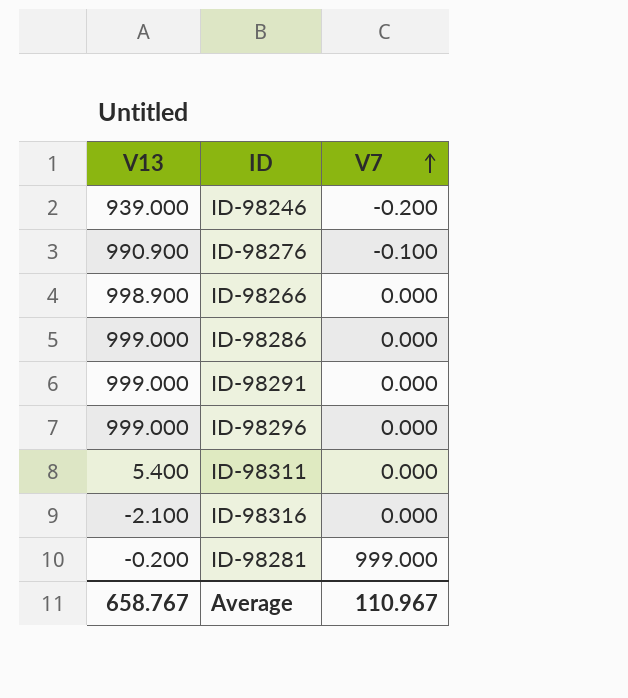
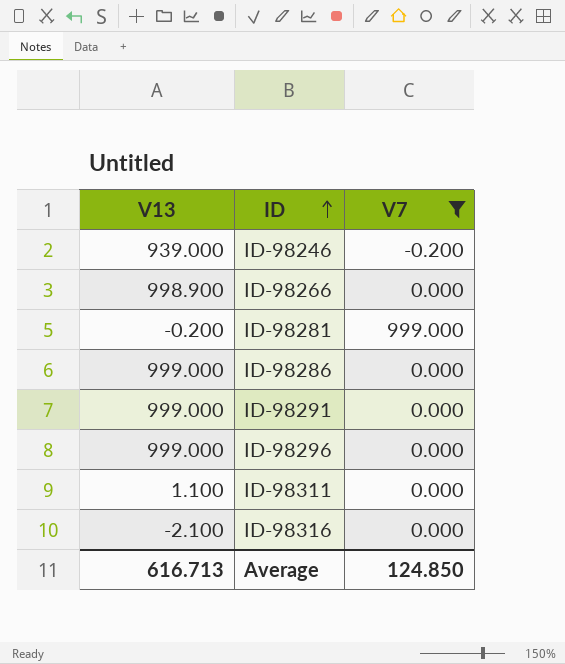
filter: none -> V7 != -0.100
row order: V7 ascending -> ID ascending
ID-98311 | V13: 5.400 -> 1.100
Average | V13: 658.767 -> 616.713
Average | V7: 110.967 -> 124.850

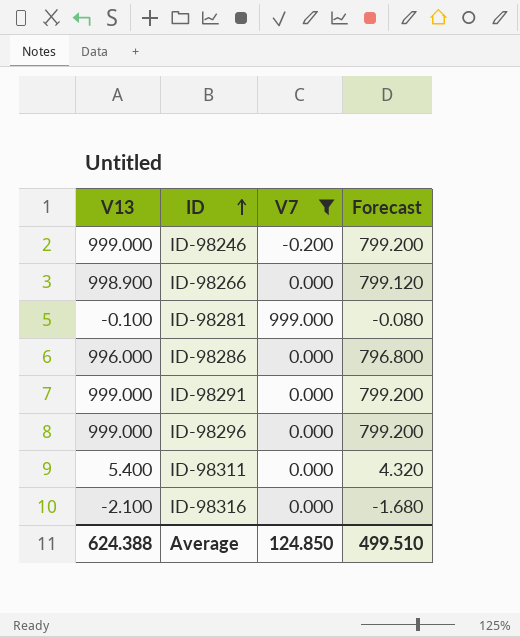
column Forecast | formula: none -> [V13] * 0.8
ID-98246 | V13: 939.000 -> 999.000
ID-98281 | V13: -0.200 -> -0.100
ID-98286 | V13: 999.000 -> 996.000
ID-98311 | V13: 1.100 -> 5.400
Average | V13: 616.713 -> 624.388

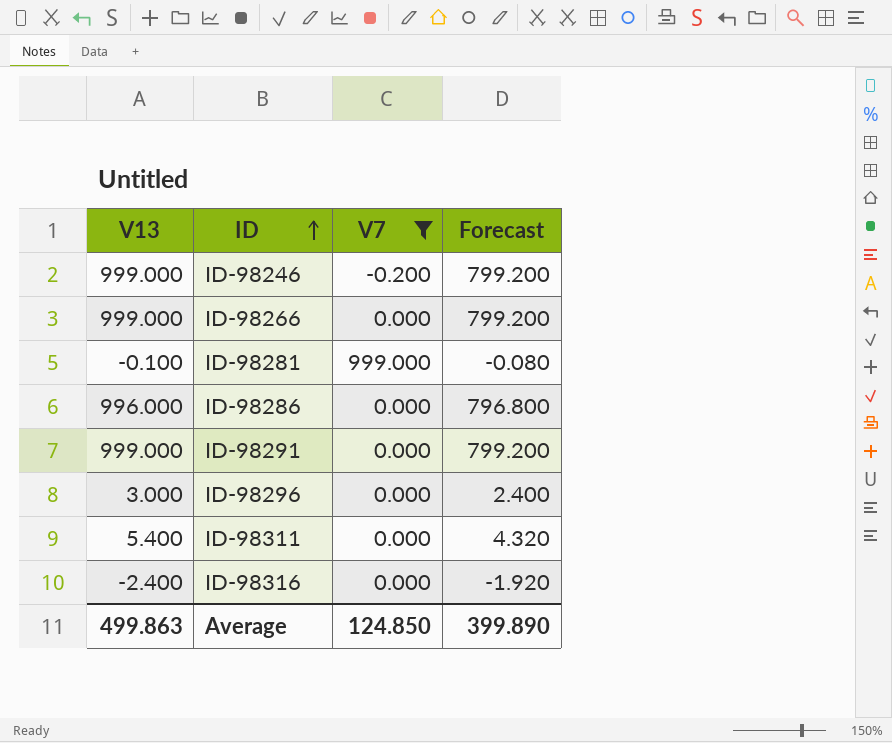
ID-98266 | V13: 998.900 -> 999.000
ID-98266 | Forecast: 799.120 -> 799.200
ID-98296 | V13: 999.000 -> 3.000
ID-98296 | Forecast: 799.200 -> 2.400
ID-98316 | V13: -2.100 -> -2.400
ID-98316 | Forecast: -1.680 -> -1.920
Average | V13: 624.388 -> 499.863
Average | Forecast: 499.510 -> 399.890

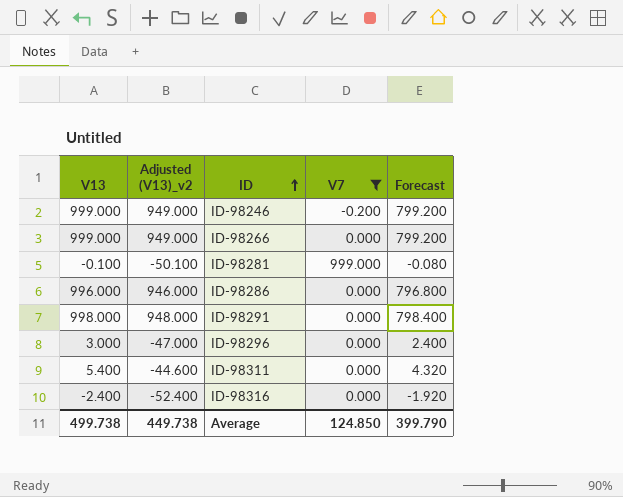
column Adjusted (V13)_v2 | formula: none -> [V13] - 50
ID-98291 | V13: 999.000 -> 998.000
ID-98291 | Forecast: 799.200 -> 798.400
Average | V13: 499.863 -> 499.738
Average | Forecast: 399.890 -> 399.790

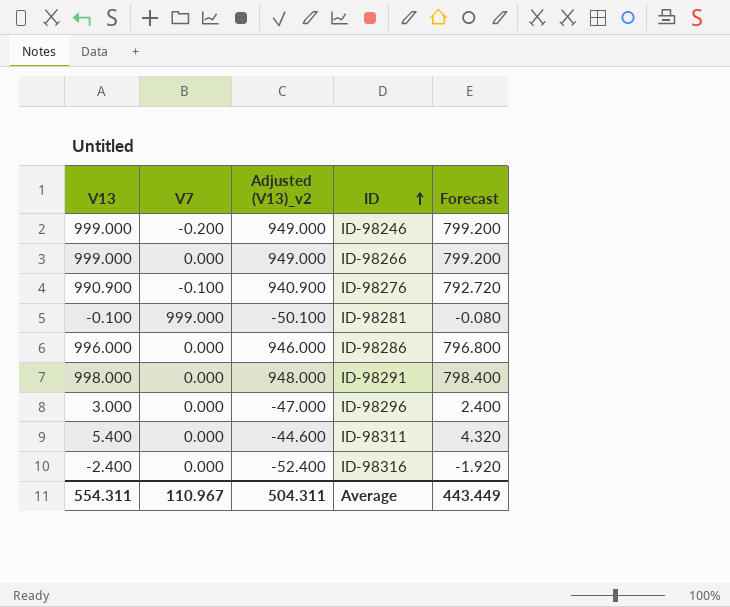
filter: V7 != -0.100 -> none
column V7 | position: 4 -> 2
Average | V13: 499.738 -> 554.311
Average | V7: 124.850 -> 110.967
Average | Adjusted (V13)_v2: 449.738 -> 504.311
Average | Forecast: 399.790 -> 443.449

